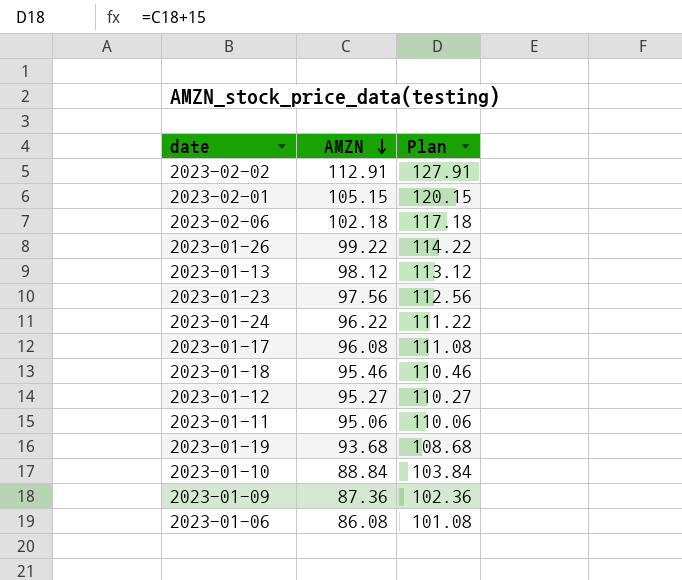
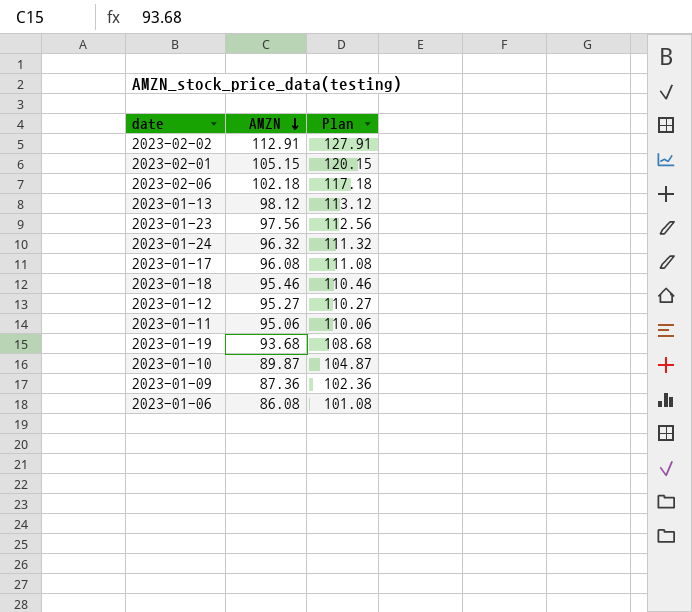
row 2023-01-26: 99.22 | 114.22 -> none
2023-01-24 | AMZN: 96.22 -> 96.32
2023-01-24 | Plan: 111.22 -> 111.32
2023-01-10 | AMZN: 88.84 -> 89.87
2023-01-10 | Plan: 103.84 -> 104.87

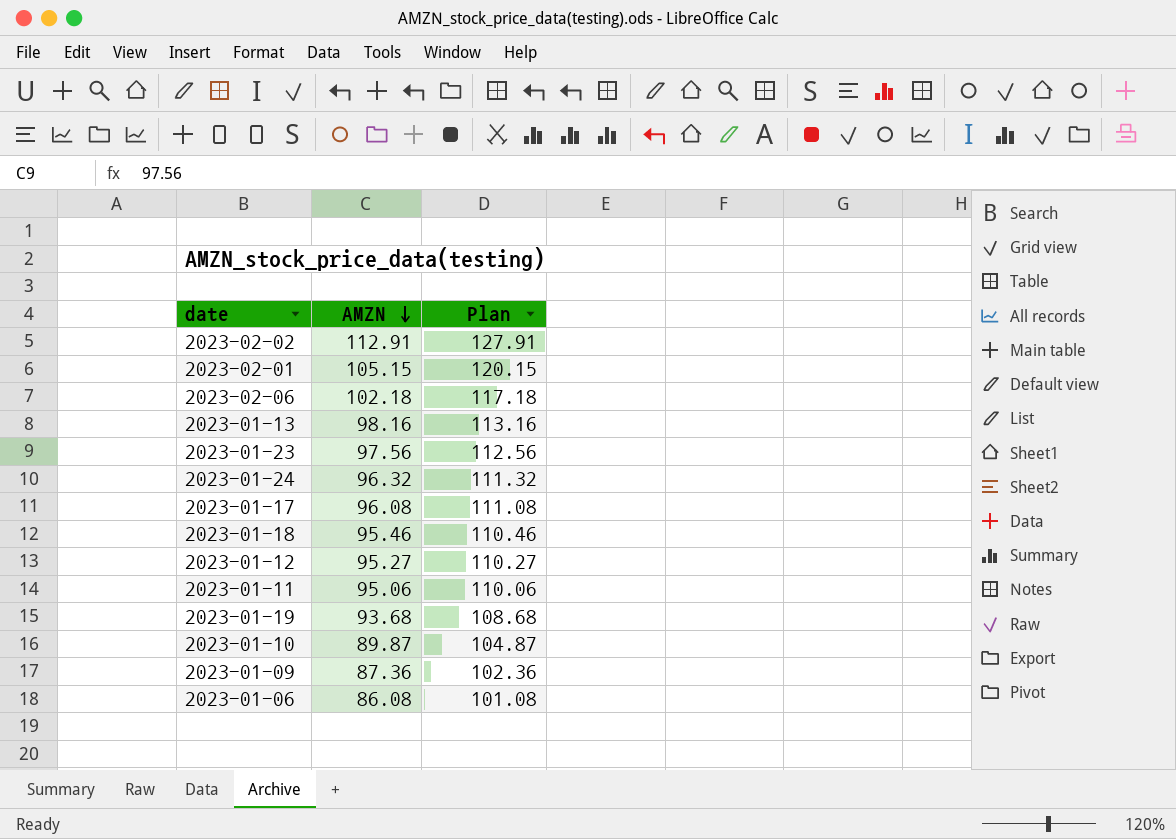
2023-01-13 | AMZN: 98.12 -> 98.16
2023-01-13 | Plan: 113.12 -> 113.16

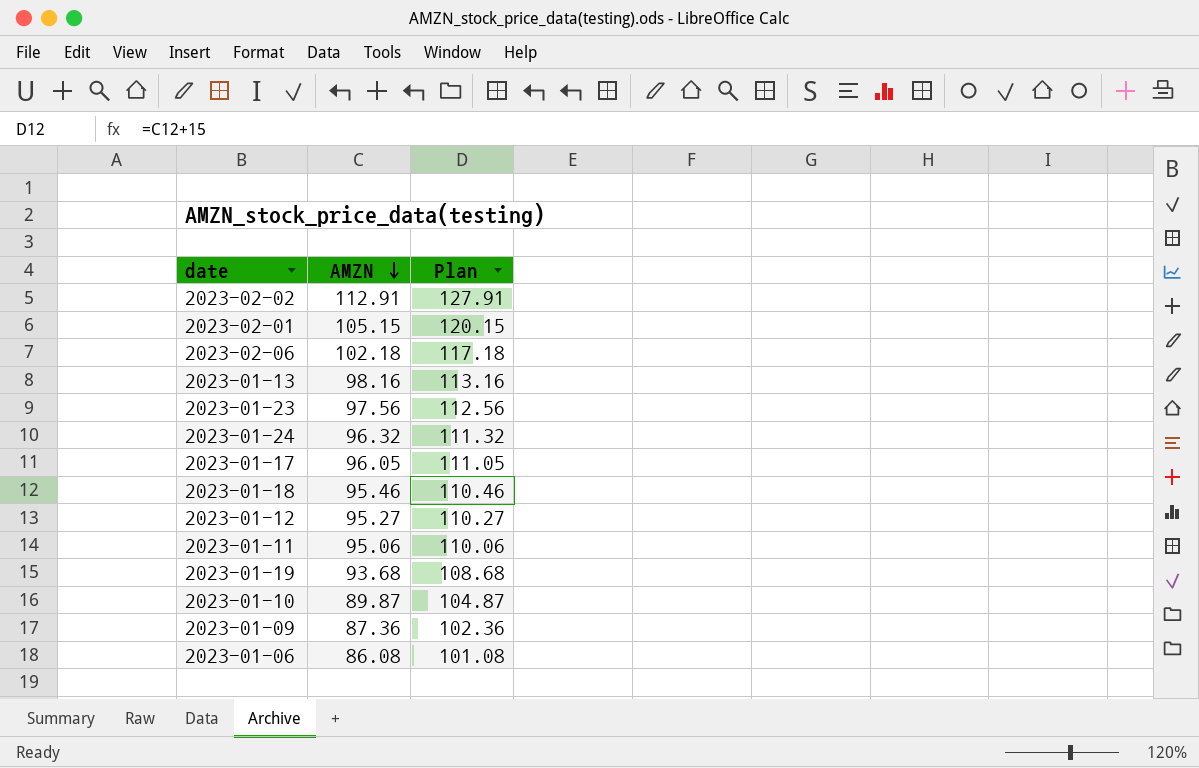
2023-01-17 | AMZN: 96.08 -> 96.05
2023-01-17 | Plan: 111.08 -> 111.05

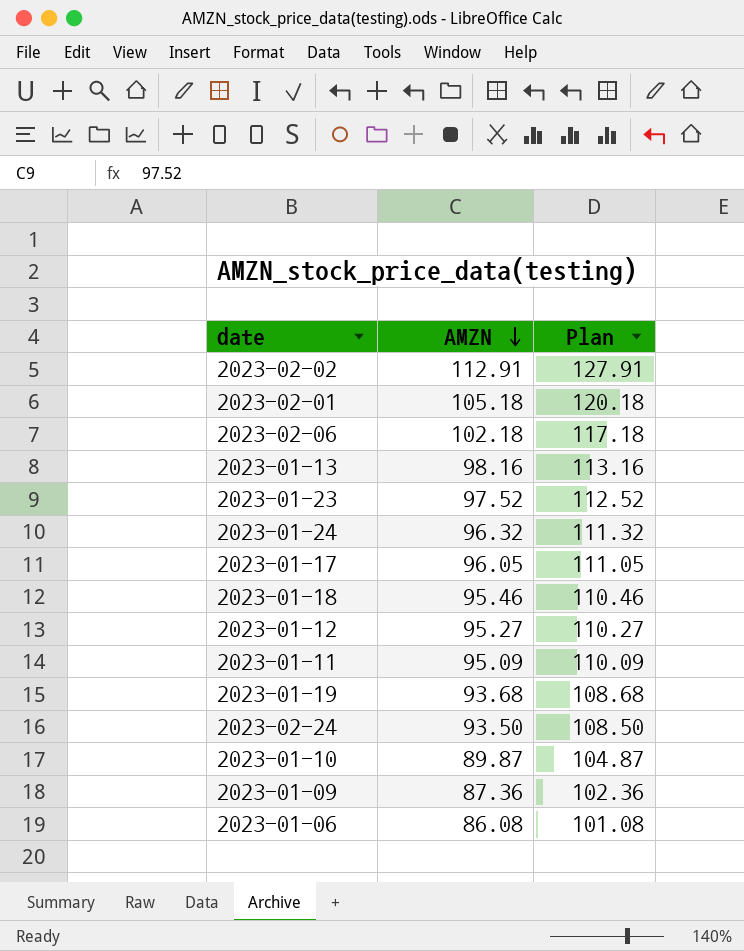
2023-02-01 | AMZN: 105.15 -> 105.18
2023-02-01 | Plan: 120.15 -> 120.18
2023-01-23 | AMZN: 97.56 -> 97.52
2023-01-23 | Plan: 112.56 -> 112.52
2023-01-11 | AMZN: 95.06 -> 95.09
2023-01-11 | Plan: 110.06 -> 110.09
row 2023-02-24: none -> 93.50 | 108.50

